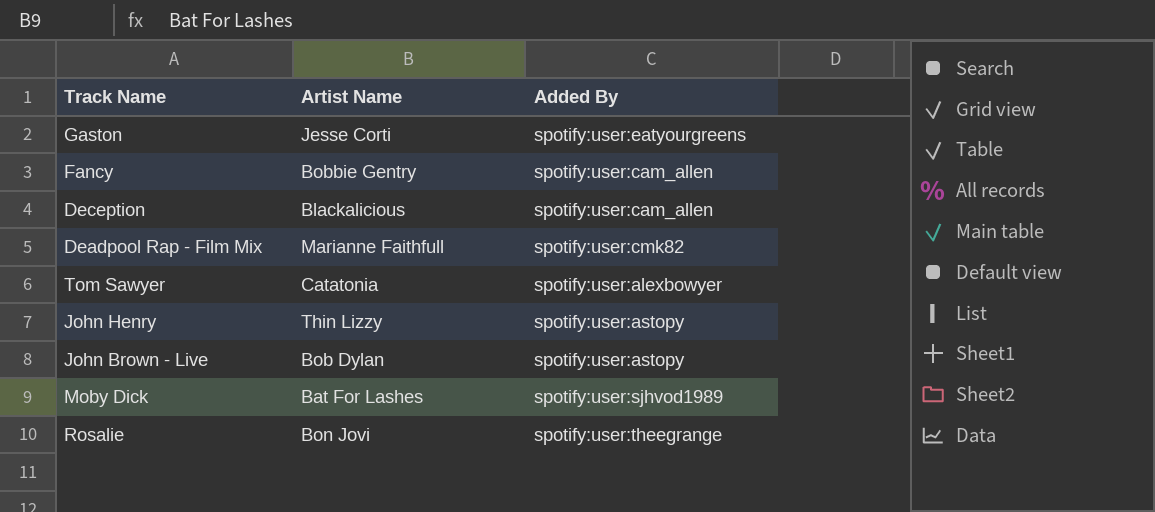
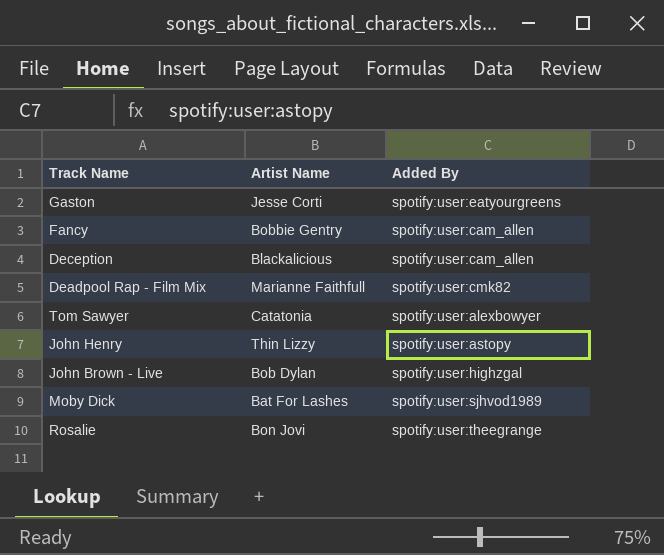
John Brown - Live | Added By: spotify:user:astopy -> spotify:user:highzgal

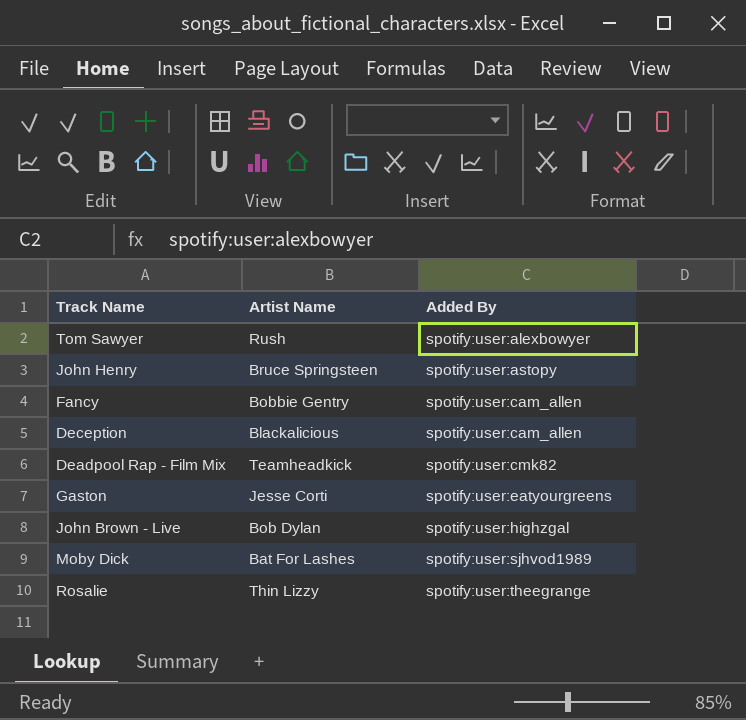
row order: none -> Added By ascending
Tom Sawyer | Artist Name: Catatonia -> Rush
John Henry | Artist Name: Thin Lizzy -> Bruce Springsteen
Deadpool Rap - Film Mix | Artist Name: Marianne Faithfull -> Teamheadkick
Rosalie | Artist Name: Bon Jovi -> Thin Lizzy

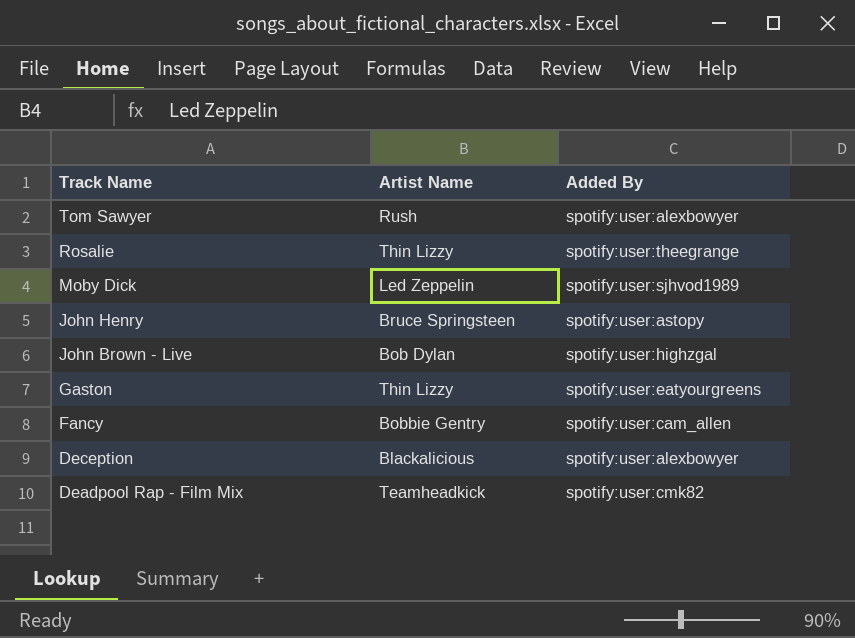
row order: Added By ascending -> Track Name descending
Moby Dick | Artist Name: Bat For Lashes -> Led Zeppelin
Gaston | Artist Name: Jesse Corti -> Thin Lizzy
Deception | Added By: spotify:user:cam_allen -> spotify:user:alexbowyer

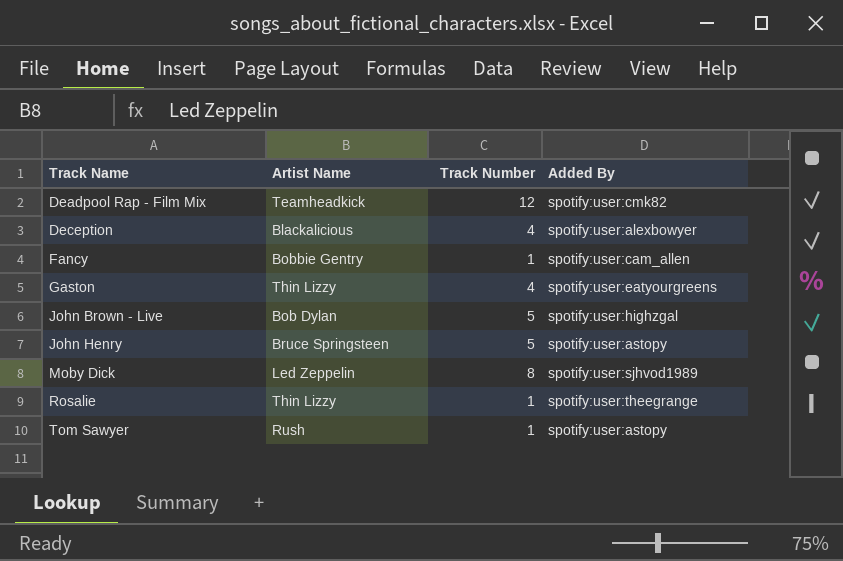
row order: Track Name descending -> Track Name ascending
column Track Number | position: none -> 3
Tom Sawyer | Added By: spotify:user:alexbowyer -> spotify:user:astopy

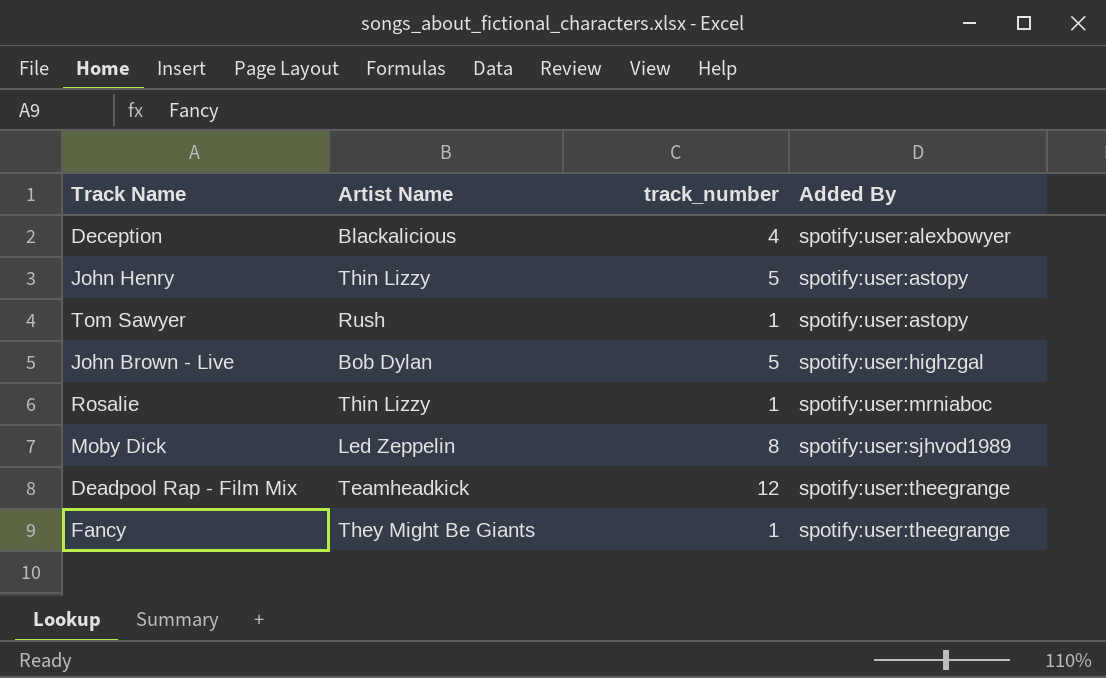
row order: Track Name ascending -> Added By ascending
column name: Track Number -> track_number
row Gaston: Thin Lizzy | 4 | spotify:user:eatyourgreens -> none
John Henry | Artist Name: Bruce Springsteen -> Thin Lizzy
Rosalie | Added By: spotify:user:theegrange -> spotify:user:mrniaboc
Deadpool Rap - Film Mix | Added By: spotify:user:cmk82 -> spotify:user:theegrange
Fancy | Artist Name: Bobbie Gentry -> They Might Be Giants
Fancy | Added By: spotify:user:cam_allen -> spotify:user:theegrange

